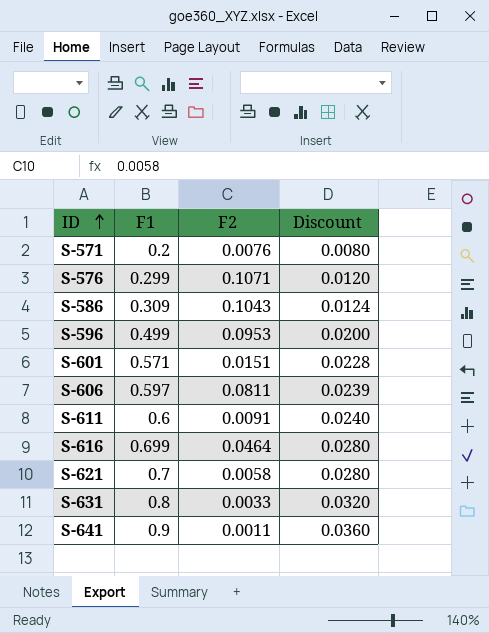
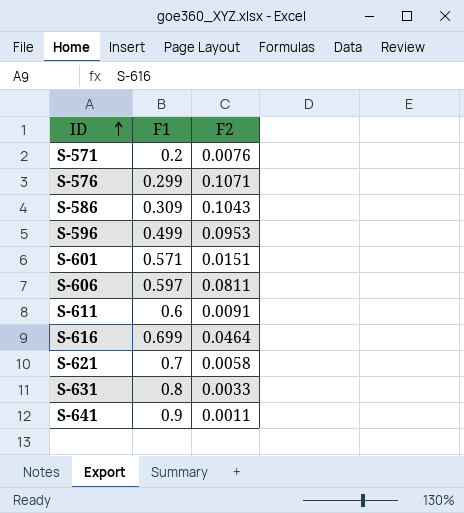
column Discount | formula: [F1] * 0.04 -> none

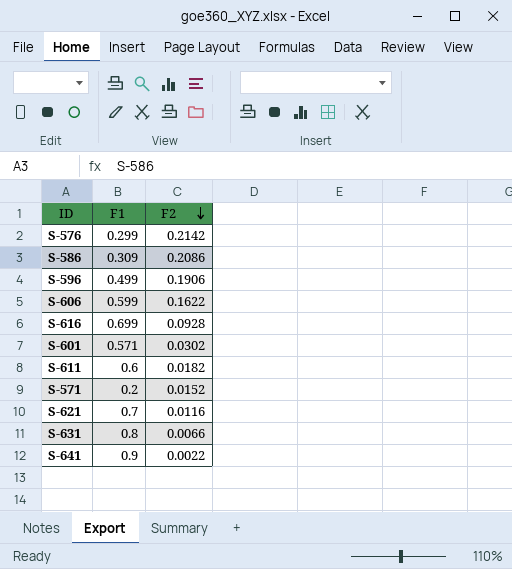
row order: ID ascending -> F2 descending
S-576 | F2: 0.1071 -> 0.2142
S-586 | F2: 0.1043 -> 0.2086
S-596 | F2: 0.0953 -> 0.1906
S-606 | F1: 0.597 -> 0.599
S-606 | F2: 0.0811 -> 0.1622
S-616 | F2: 0.0464 -> 0.0928
S-601 | F2: 0.0151 -> 0.0302
S-611 | F2: 0.0091 -> 0.0182
S-571 | F2: 0.0076 -> 0.0152
S-621 | F2: 0.0058 -> 0.0116
S-631 | F2: 0.0033 -> 0.0066
S-641 | F2: 0.0011 -> 0.0022

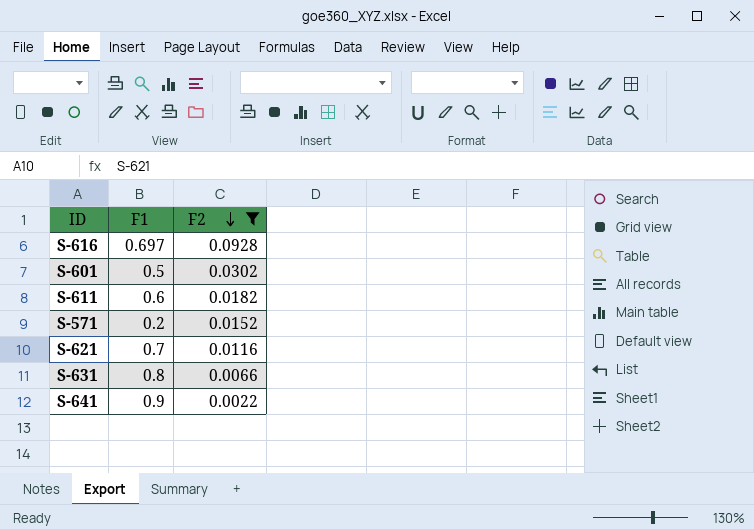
filter: none -> F2 <= 0.0928
S-616 | F1: 0.699 -> 0.697
S-601 | F1: 0.571 -> 0.5

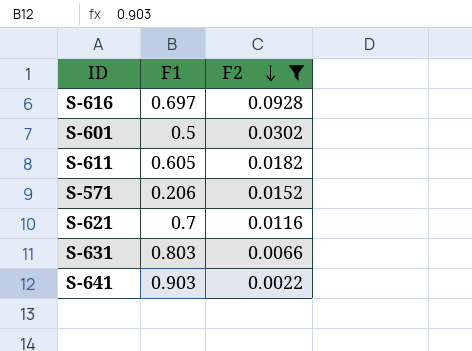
S-611 | F1: 0.6 -> 0.605
S-571 | F1: 0.2 -> 0.206
S-631 | F1: 0.8 -> 0.803
S-641 | F1: 0.9 -> 0.903

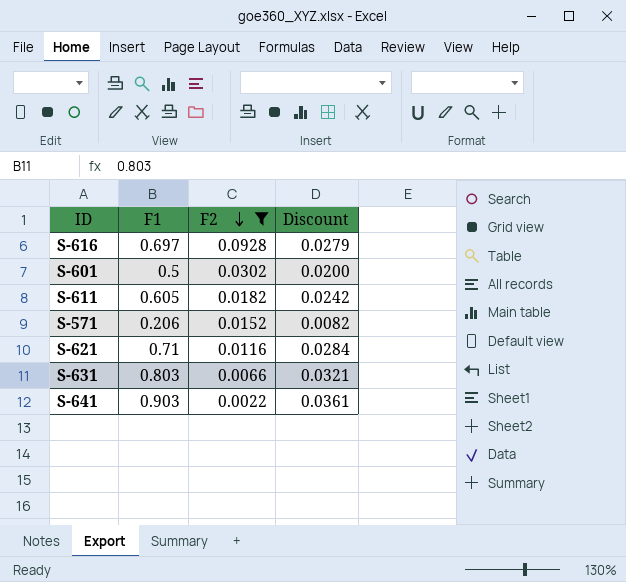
column Discount | formula: none -> [F1] * 0.04
S-621 | F1: 0.7 -> 0.71

